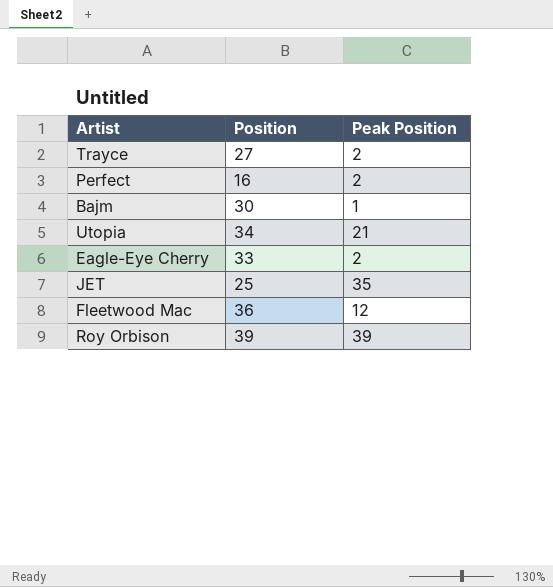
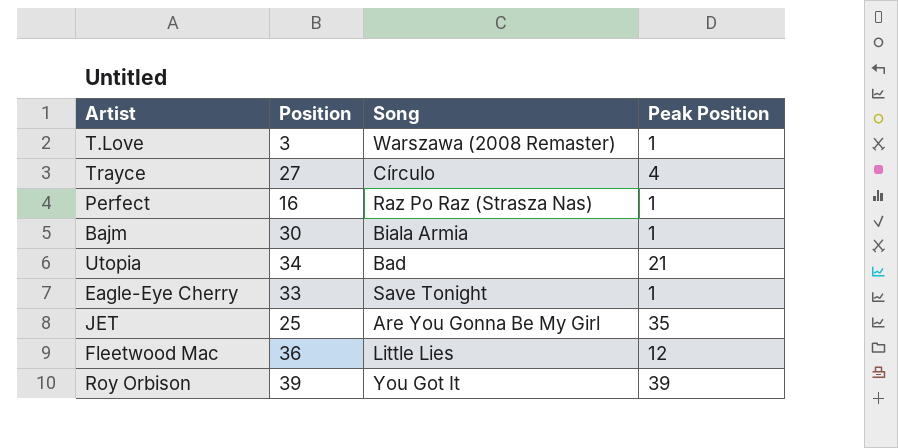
column Song | position: none -> 3
row T.Love: none -> 3 | Warszawa (2008 Remaster) | 1
Trayce | Peak Position: 2 -> 4
Perfect | Peak Position: 2 -> 1
Eagle-Eye Cherry | Peak Position: 2 -> 1

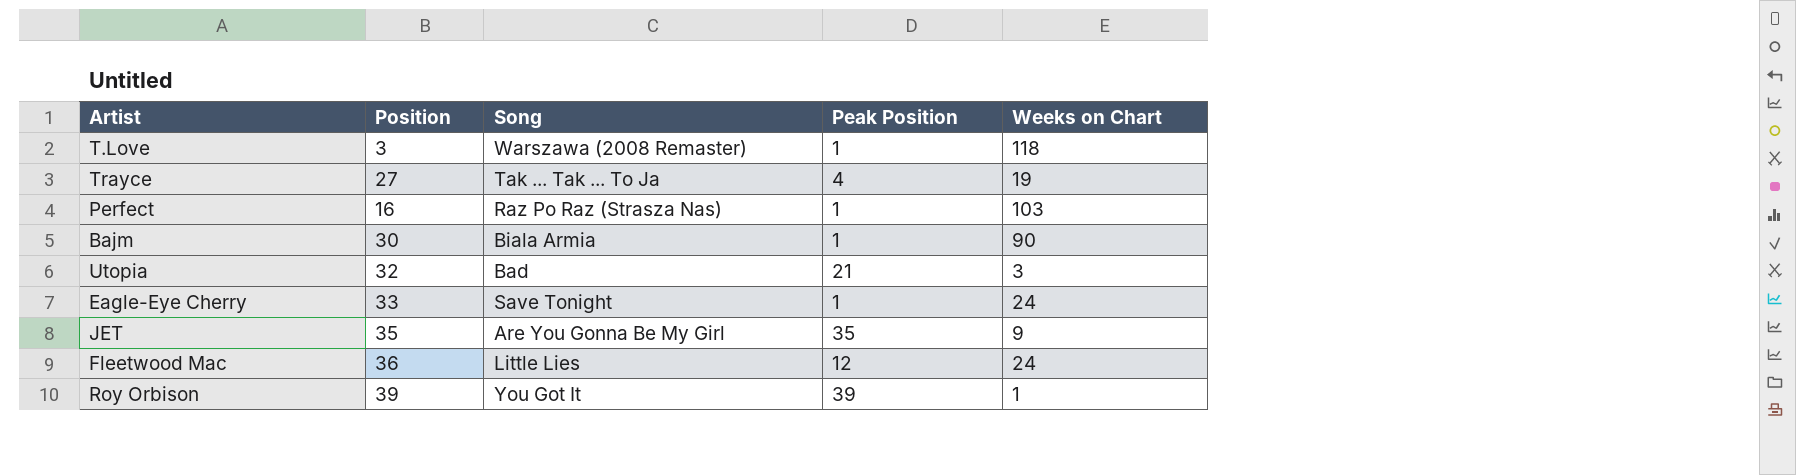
column Weeks on Chart | position: none -> 5
Trayce | Song: Círculo -> Tak ... Tak ... To Ja
Utopia | Position: 34 -> 32
JET | Position: 25 -> 35

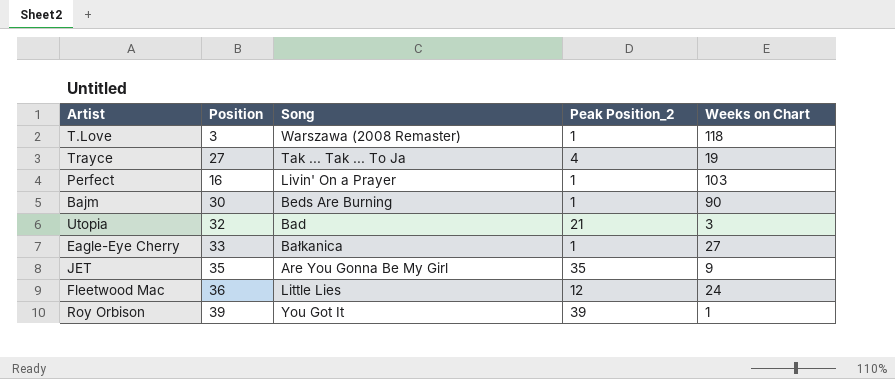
column name: Peak Position -> Peak Position_2
Perfect | Song: Raz Po Raz (Strasza Nas) -> Livin' On a Prayer
Bajm | Song: Biala Armia -> Beds Are Burning
Eagle-Eye Cherry | Song: Save Tonight -> Bałkanica
Eagle-Eye Cherry | Weeks on Chart: 24 -> 27

